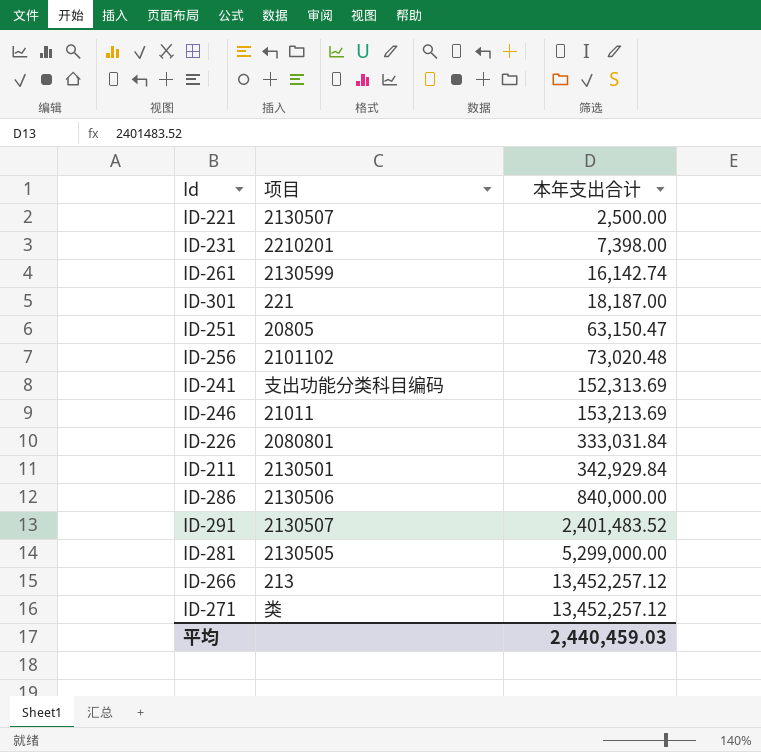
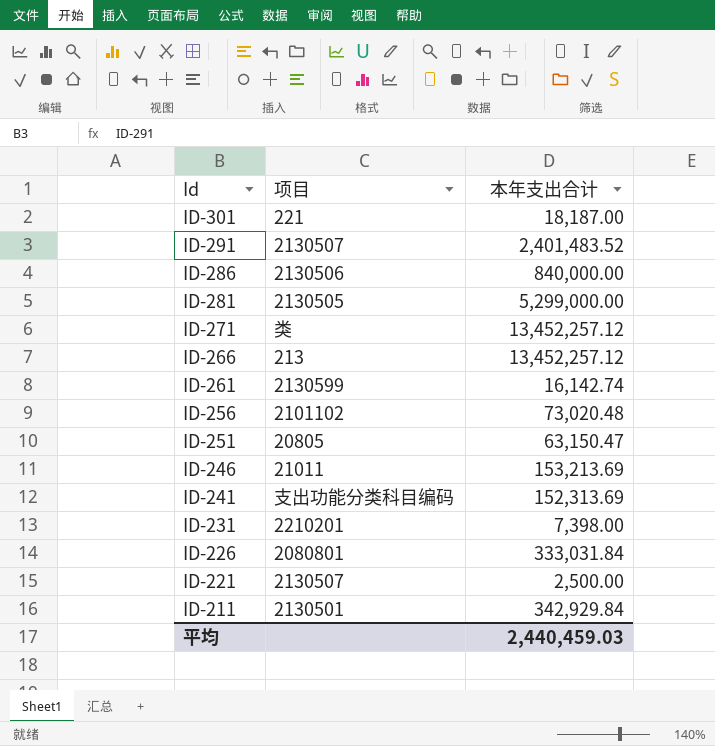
row order: 本年支出合计 ascending -> Id descending

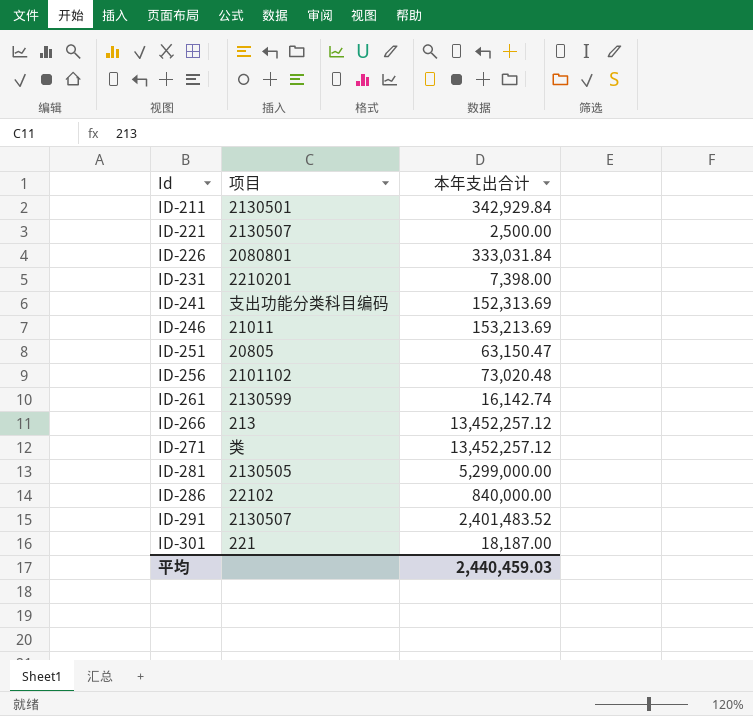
row order: Id descending -> Id ascending
ID-286 | 项目: 2130506 -> 22102

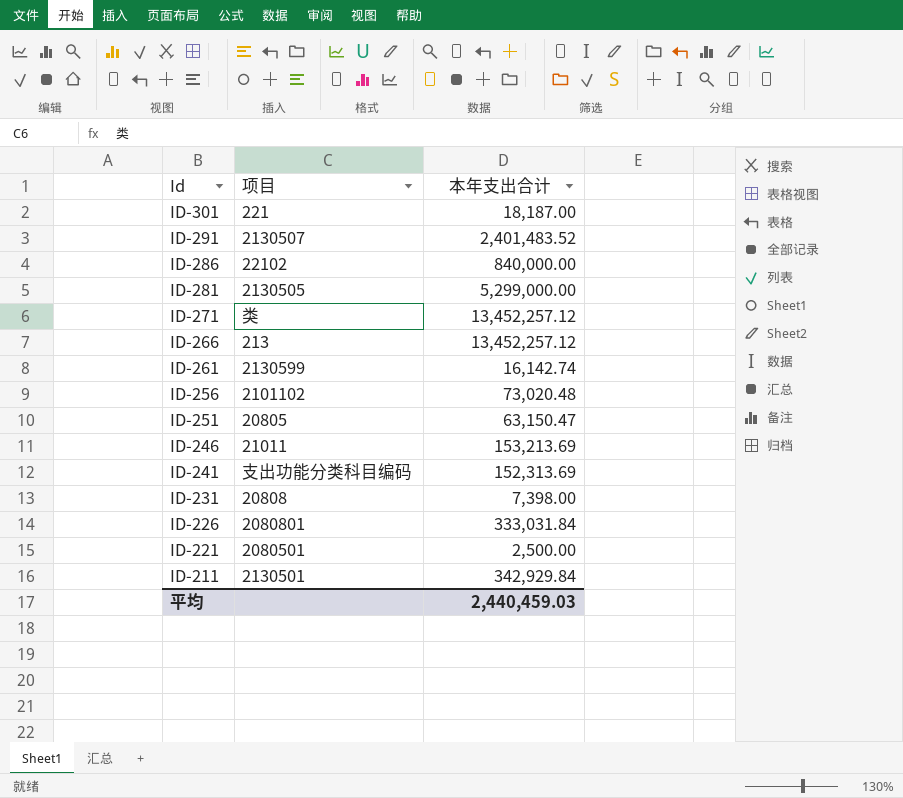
row order: Id ascending -> Id descending
ID-231 | 项目: 2210201 -> 20808
ID-221 | 项目: 2130507 -> 2080501

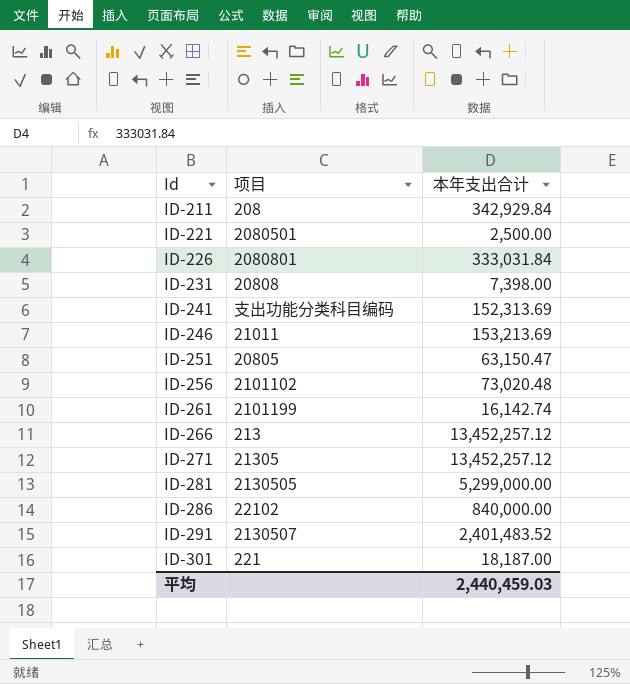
row order: Id descending -> Id ascending
ID-211 | 项目: 2130501 -> 208
ID-261 | 项目: 2130599 -> 2101199
ID-271 | 项目: 类 -> 21305

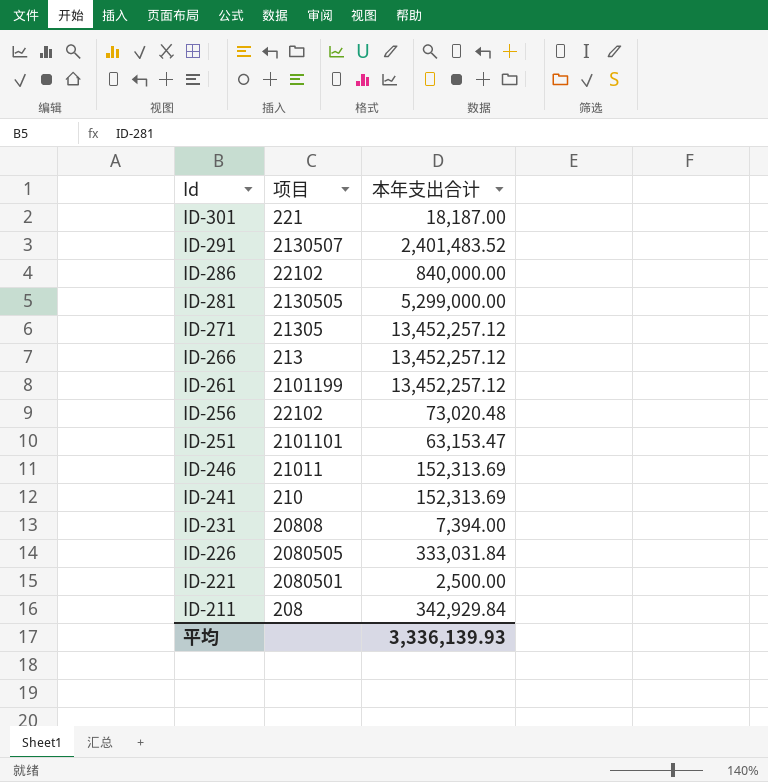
row order: Id ascending -> Id descending
ID-261 | 本年支出合计: 16,142.74 -> 13,452,257.12
ID-256 | 项目: 2101102 -> 22102
ID-251 | 项目: 20805 -> 2101101
ID-251 | 本年支出合计: 63,150.47 -> 63,153.47
ID-246 | 本年支出合计: 153,213.69 -> 152,313.69
ID-241 | 项目: 支出功能分类科目编码 -> 210
ID-231 | 本年支出合计: 7,398.00 -> 7,394.00
ID-226 | 项目: 2080801 -> 2080505
平均 | 本年支出合计: 2,440,459.03 -> 3,336,139.93

